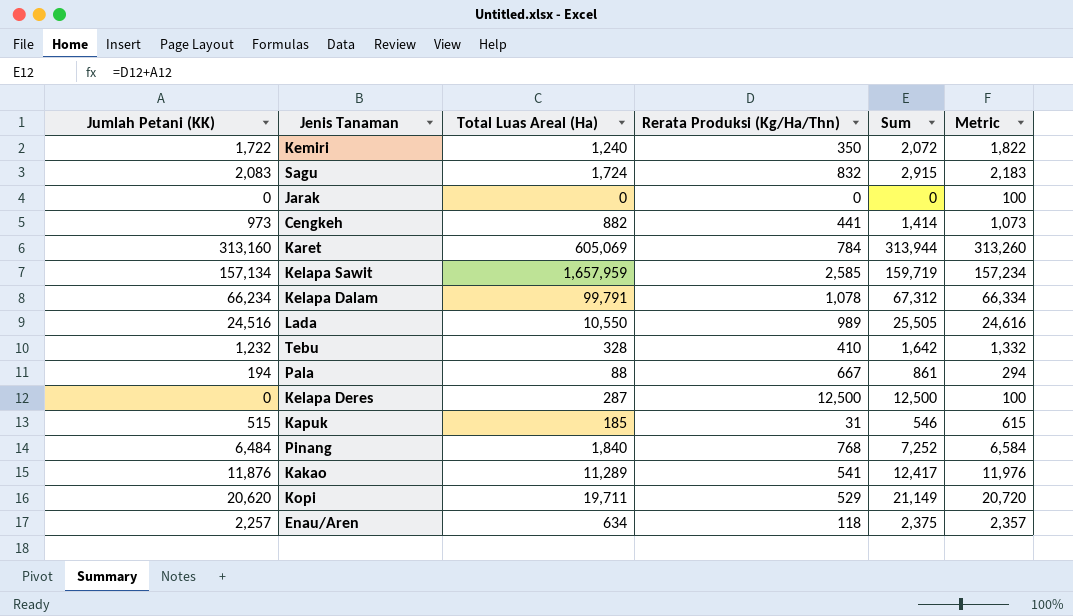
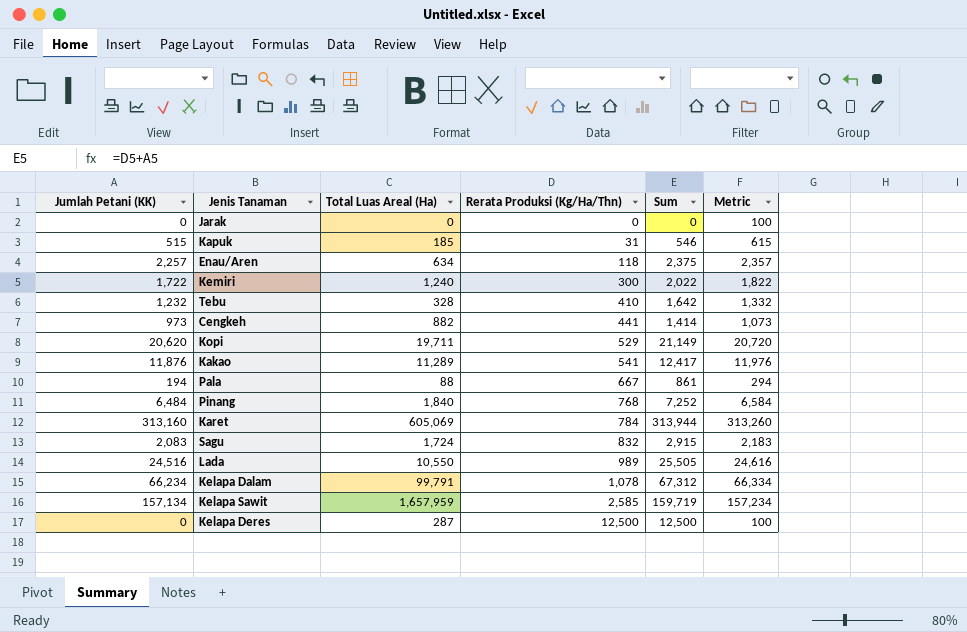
row order: none -> Rerata Produksi (Kg/Ha/Thn) ascending
Kemiri | Rerata Produksi (Kg/Ha/Thn): 350 -> 300
Kemiri | Sum: 2,072 -> 2,022

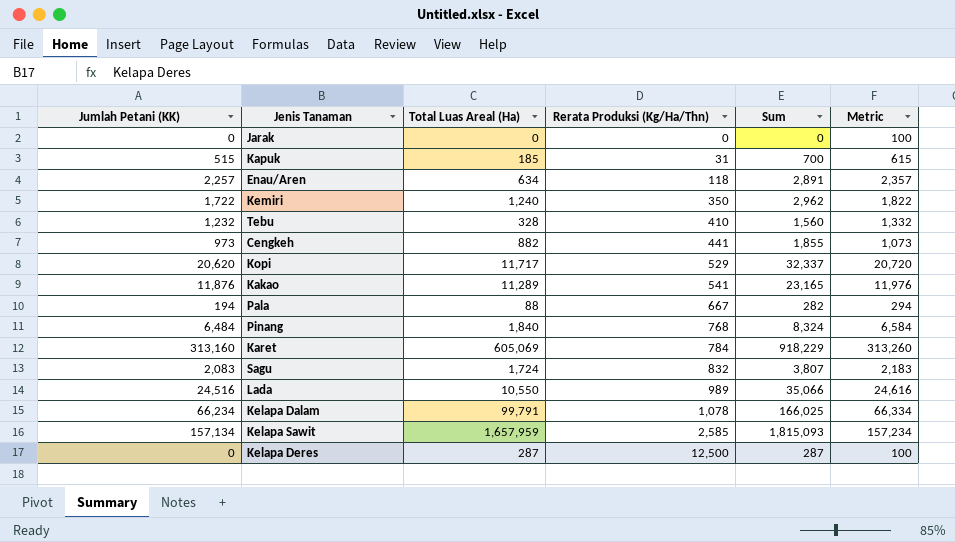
column Sum | formula: [Jumlah Petani (KK)] + [Rerata Produksi (Kg/Ha/Thn)] -> [Jumlah Petani (KK)] + [Total Luas Areal (Ha)]
Kemiri | Rerata Produksi (Kg/Ha/Thn): 300 -> 350
Kopi | Total Luas Areal (Ha): 19,711 -> 11,717

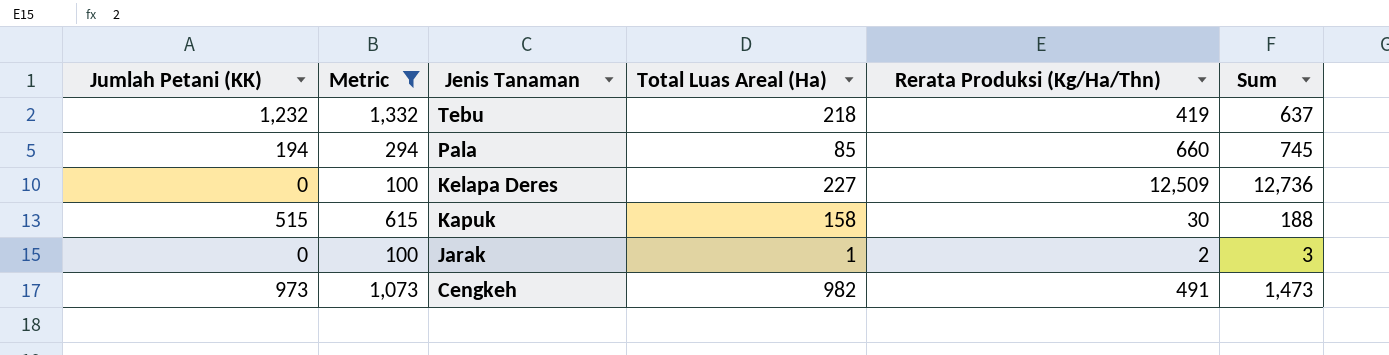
filter: none -> Metric <= 1,332
row order: Rerata Produksi (Kg/Ha/Thn) ascending -> Jenis Tanaman descending
column Metric | position: 6 -> 2
column Sum | formula: [Jumlah Petani (KK)] + [Total Luas Areal (Ha)] -> [Total Luas Areal (Ha)] + [Rerata Produksi (Kg/Ha/Thn)]
Tebu | Total Luas Areal (Ha): 328 -> 218
Tebu | Rerata Produksi (Kg/Ha/Thn): 410 -> 419
Pala | Total Luas Areal (Ha): 88 -> 85
Pala | Rerata Produksi (Kg/Ha/Thn): 667 -> 660
Kelapa Deres | Total Luas Areal (Ha): 287 -> 227
Kelapa Deres | Rerata Produksi (Kg/Ha/Thn): 12,500 -> 12,509
Kapuk | Total Luas Areal (Ha): 185 -> 158
Kapuk | Rerata Produksi (Kg/Ha/Thn): 31 -> 30
Jarak | Total Luas Areal (Ha): 0 -> 1
Jarak | Rerata Produksi (Kg/Ha/Thn): 0 -> 2
Cengkeh | Total Luas Areal (Ha): 882 -> 982
Cengkeh | Rerata Produksi (Kg/Ha/Thn): 441 -> 491

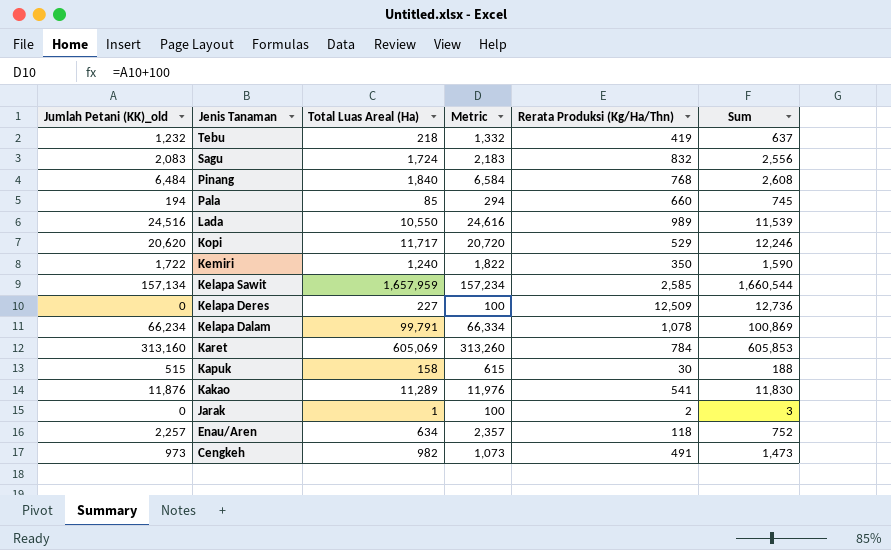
filter: Metric <= 1,332 -> none
column name: Jumlah Petani (KK) -> Jumlah Petani (KK)_old
column Metric | position: 2 -> 4

